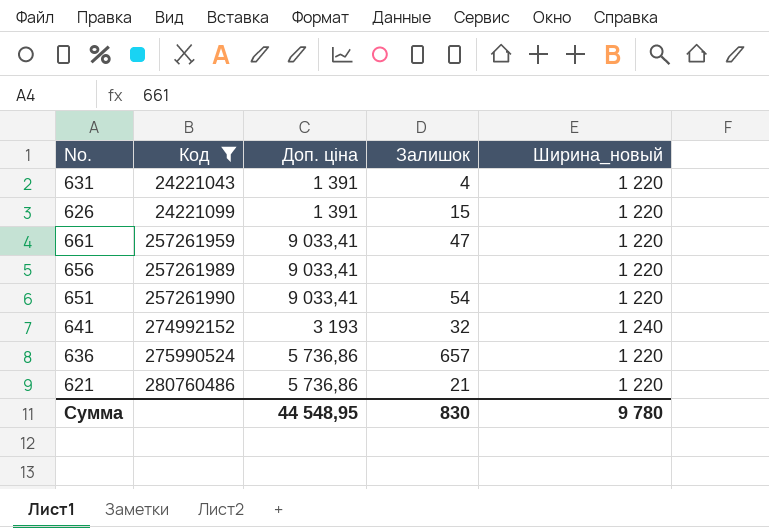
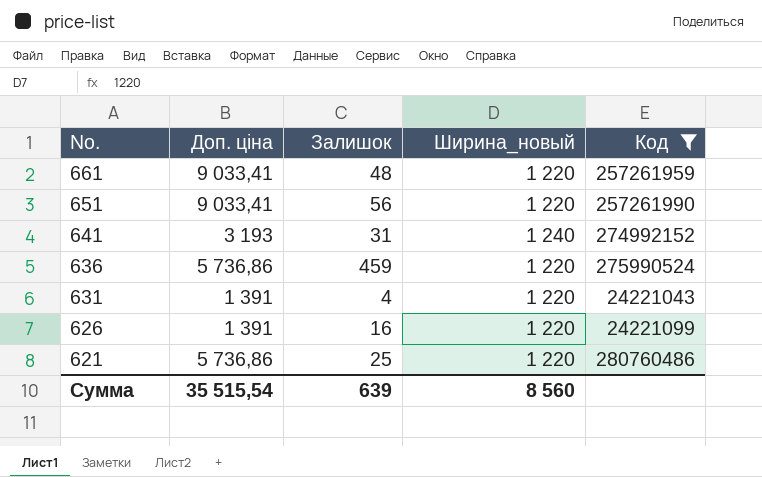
row order: Код ascending -> No. descending
column Код | position: 2 -> 5
row 656: 257261989 | 9 033,41 | none | 1 220 -> none
661 | Залишок: 47 -> 48
651 | Залишок: 54 -> 56
641 | Залишок: 32 -> 31
636 | Залишок: 657 -> 459
626 | Залишок: 15 -> 16
621 | Залишок: 21 -> 25
Сумма | Доп. ціна: 44 548,95 -> 35 515,54
Сумма | Залишок: 830 -> 639
Сумма | Ширина_новый: 9 780 -> 8 560

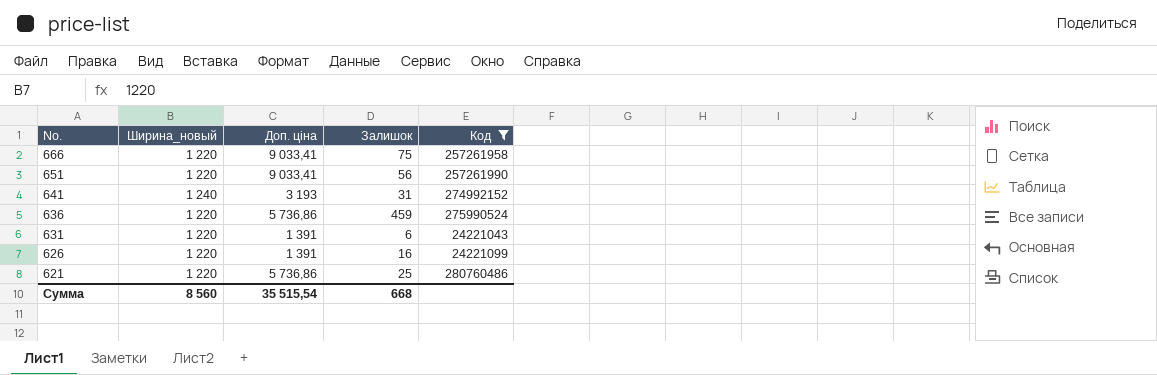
column Ширина_новый | position: 4 -> 2
row 661: 9 033,41 | 48 | 1 220 | 257261959 -> none
row 666: none -> 1 220 | 9 033,41 | 75 | 257261958
631 | Залишок: 4 -> 6
Сумма | Залишок: 639 -> 668

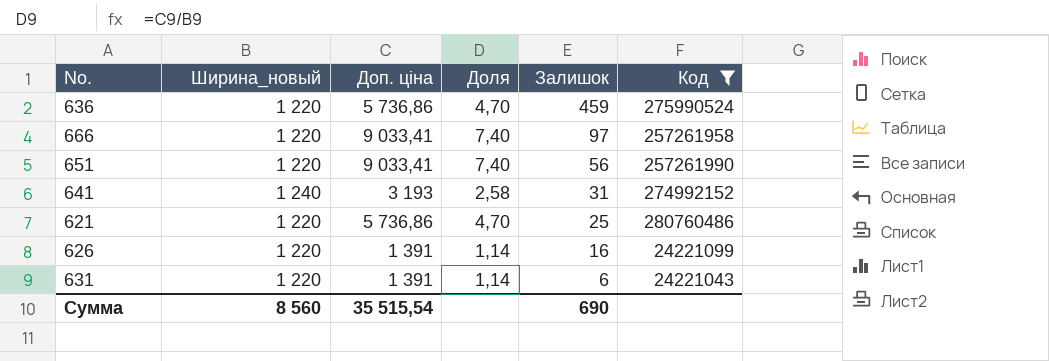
row order: No. descending -> Залишок descending
column Доля | formula: none -> [Доп. ціна] / [Ширина_новый]
666 | Залишок: 75 -> 97
Сумма | Залишок: 668 -> 690

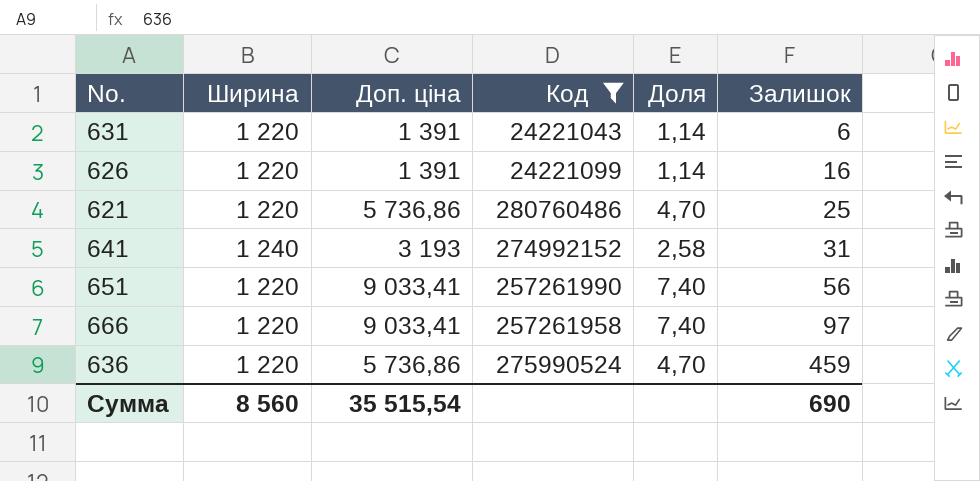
row order: Залишок descending -> Залишок ascending
column name: Ширина_новый -> Ширина
column Код | position: 6 -> 4

